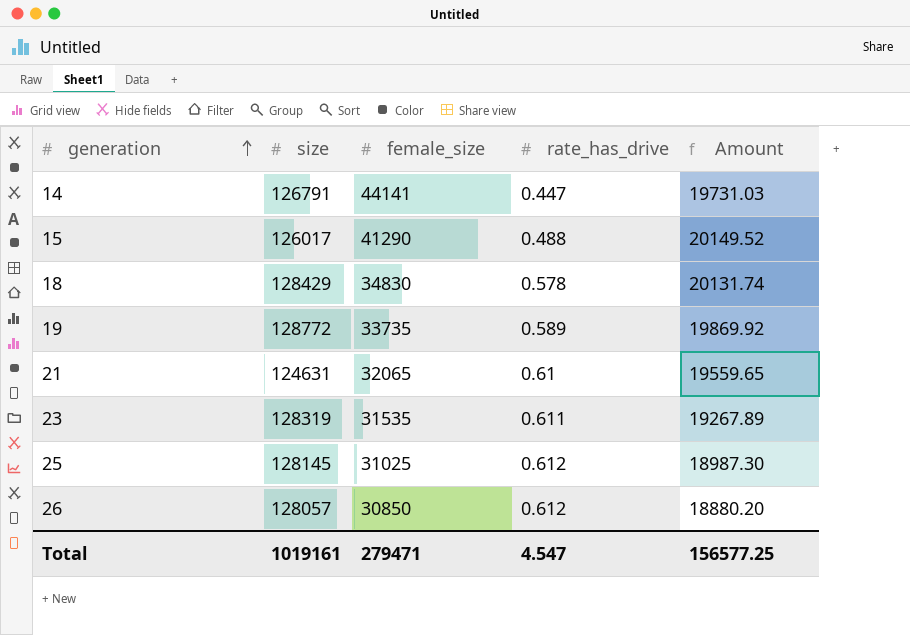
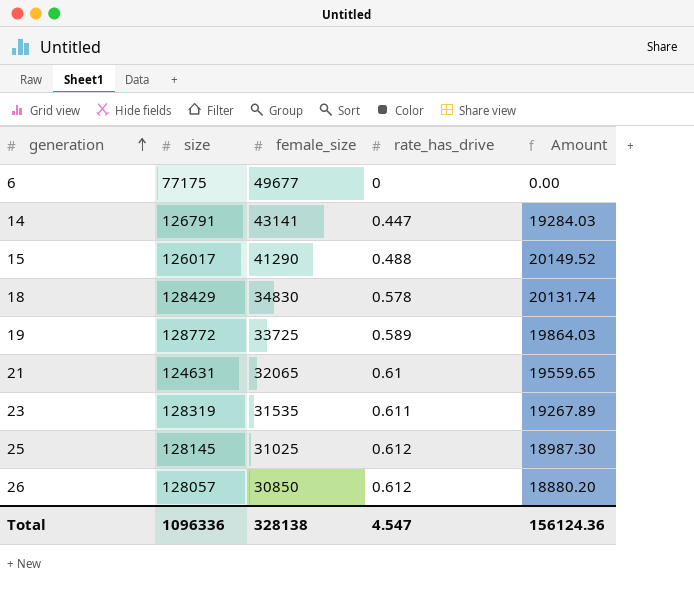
row 6: none -> 77175 | 49677 | 0 | 0.00
14 | female_size: 44141 -> 43141
14 | Amount: 19731.03 -> 19284.03
19 | female_size: 33735 -> 33725
19 | Amount: 19869.92 -> 19864.03
Total | size: 1019161 -> 1096336
Total | female_size: 279471 -> 328138
Total | Amount: 156577.25 -> 156124.36

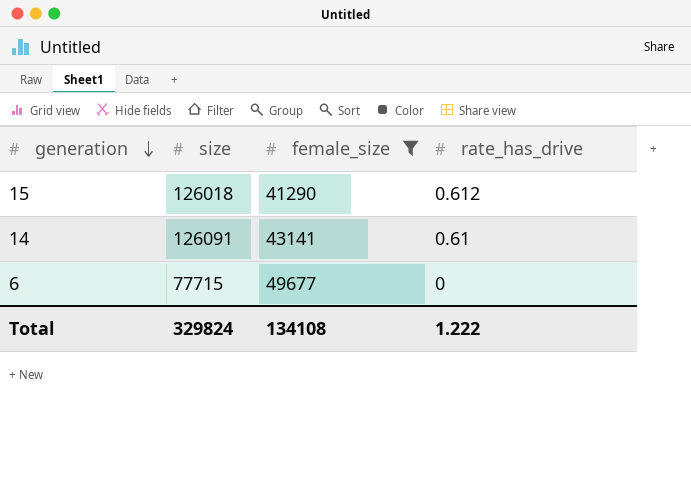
filter: none -> female_size >= 41290
row order: generation ascending -> generation descending
column Amount | formula: [female_size] * [rate_has_drive] -> none
15 | size: 126017 -> 126018
15 | rate_has_drive: 0.488 -> 0.612
14 | size: 126791 -> 126091
14 | rate_has_drive: 0.447 -> 0.61
6 | size: 77175 -> 77715
Total | size: 1096336 -> 329824
Total | female_size: 328138 -> 134108
Total | rate_has_drive: 4.547 -> 1.222

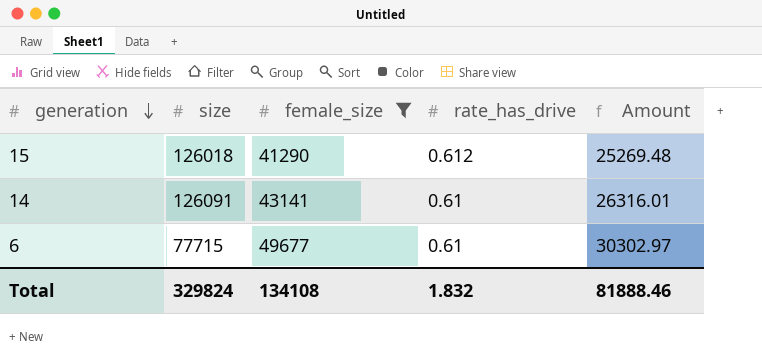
column Amount | formula: none -> [female_size] * [rate_has_drive]
6 | rate_has_drive: 0 -> 0.61
Total | rate_has_drive: 1.222 -> 1.832

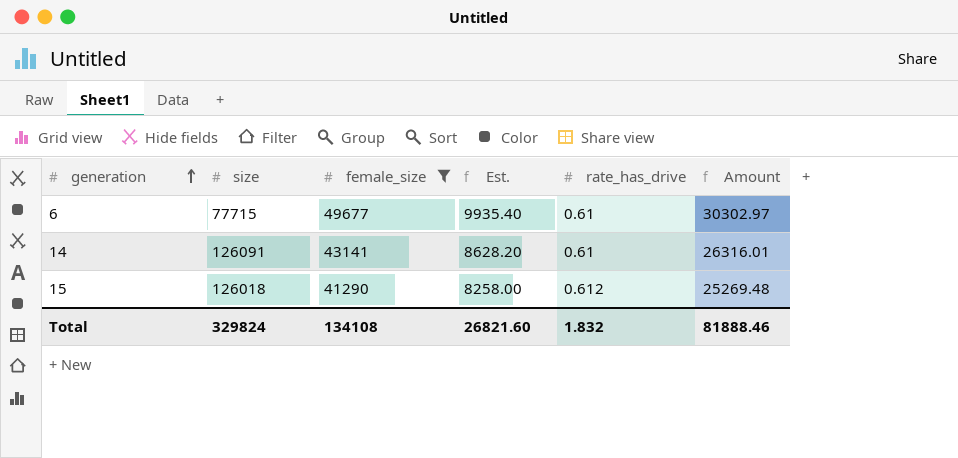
row order: generation descending -> generation ascending
column Est. | formula: none -> [female_size] * 0.2

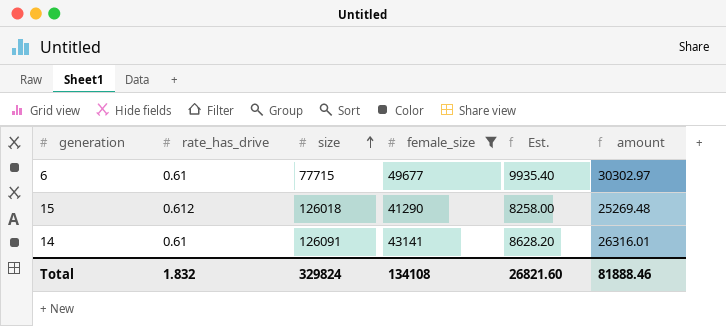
row order: generation ascending -> size ascending
column rate_has_drive | position: 5 -> 2
column name: Amount -> amount

